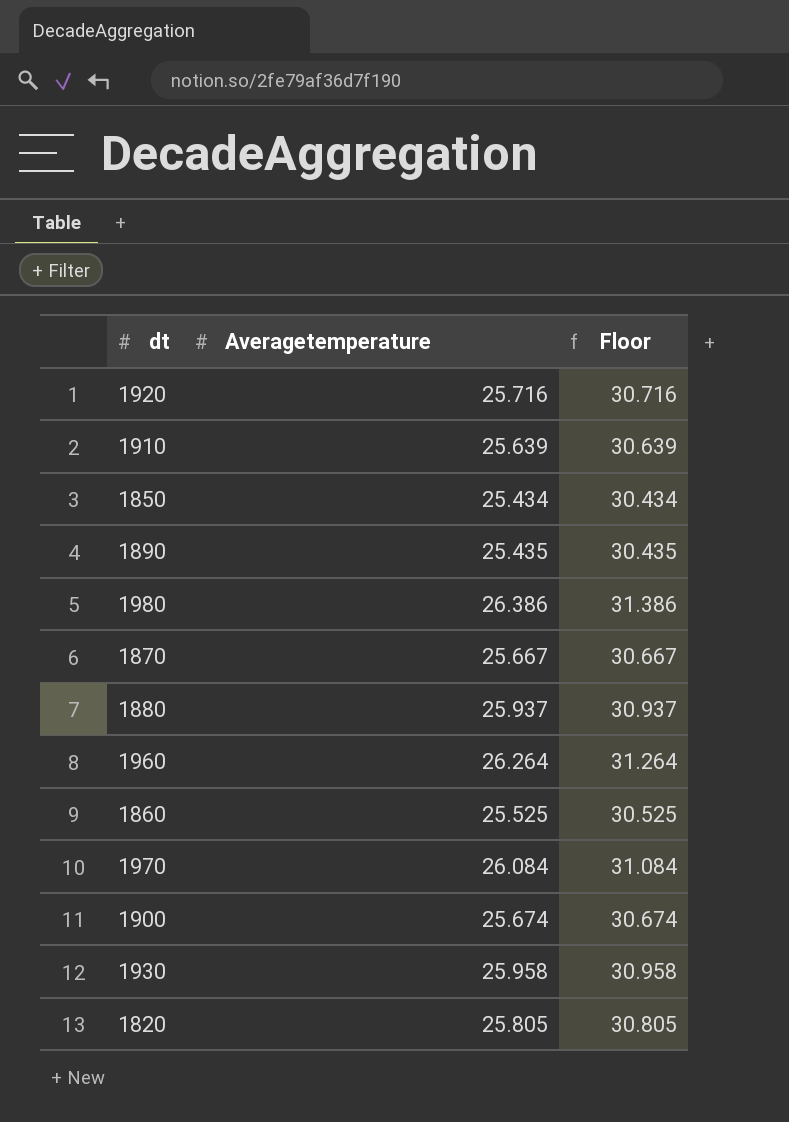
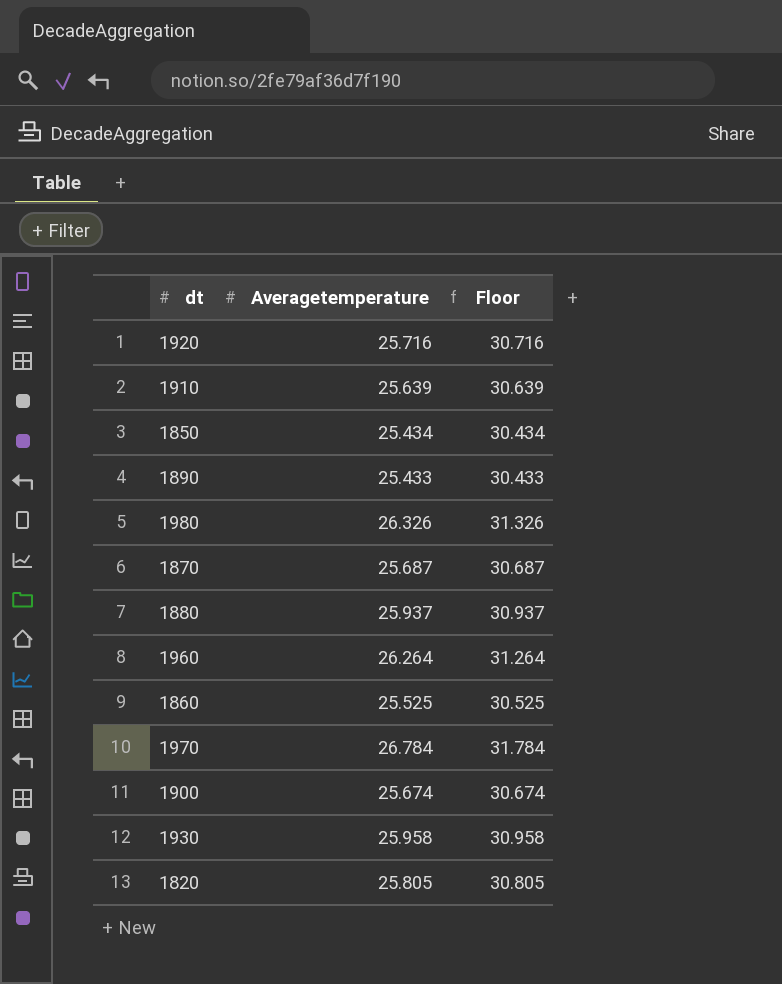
1890 | Averagetemperature: 25.435 -> 25.433
1890 | Floor: 30.435 -> 30.433
1980 | Averagetemperature: 26.386 -> 26.326
1980 | Floor: 31.386 -> 31.326
1870 | Averagetemperature: 25.667 -> 25.687
1870 | Floor: 30.667 -> 30.687
1970 | Averagetemperature: 26.084 -> 26.784
1970 | Floor: 31.084 -> 31.784

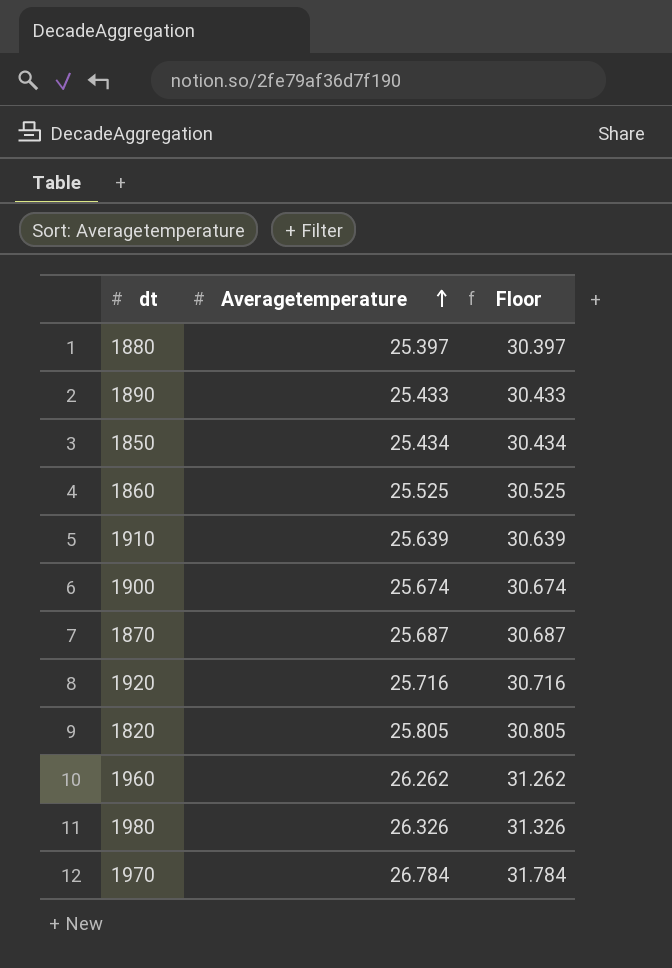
row order: none -> Averagetemperature ascending
row 1930: 25.958 | 30.958 -> none
1880 | Averagetemperature: 25.937 -> 25.397
1880 | Floor: 30.937 -> 30.397
1960 | Averagetemperature: 26.264 -> 26.262
1960 | Floor: 31.264 -> 31.262

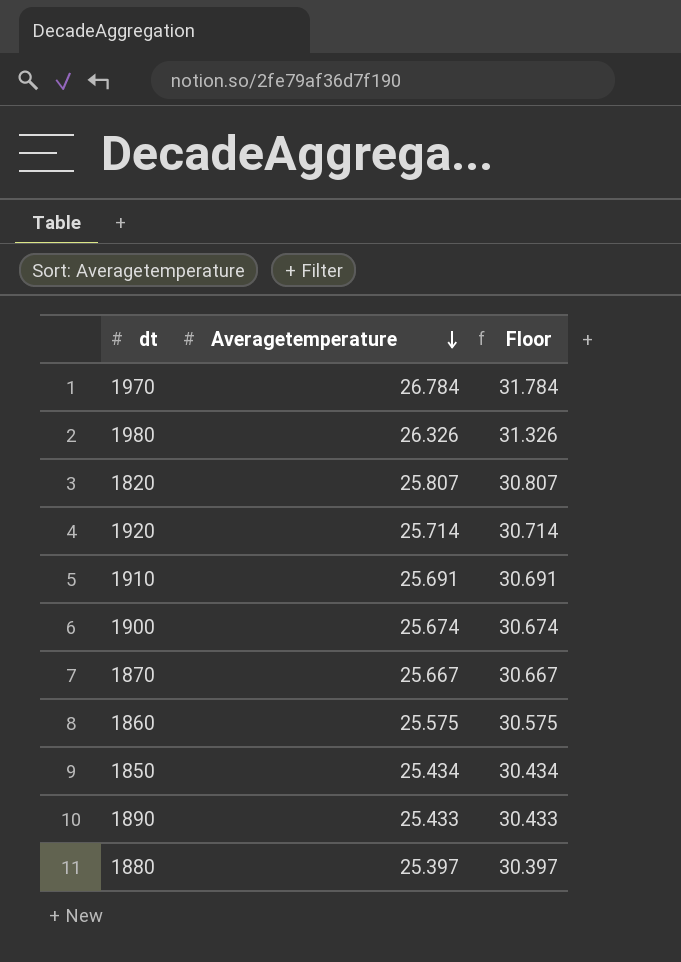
row order: Averagetemperature ascending -> Averagetemperature descending
row 1960: 26.262 | 31.262 -> none
1820 | Averagetemperature: 25.805 -> 25.807
1820 | Floor: 30.805 -> 30.807
1920 | Averagetemperature: 25.716 -> 25.714
1920 | Floor: 30.716 -> 30.714
1910 | Averagetemperature: 25.639 -> 25.691
1910 | Floor: 30.639 -> 30.691
1870 | Averagetemperature: 25.687 -> 25.667
1870 | Floor: 30.687 -> 30.667
1860 | Averagetemperature: 25.525 -> 25.575
1860 | Floor: 30.525 -> 30.575

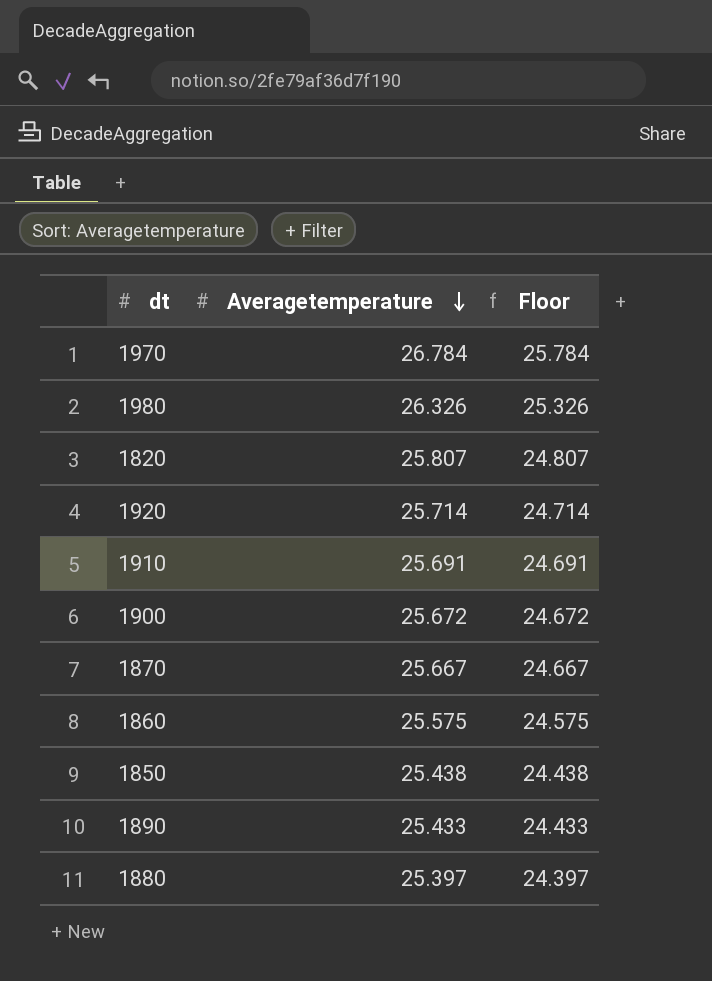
column Floor | formula: [Averagetemperature] + 5 -> [Averagetemperature] - 1
1900 | Averagetemperature: 25.674 -> 25.672
1850 | Averagetemperature: 25.434 -> 25.438

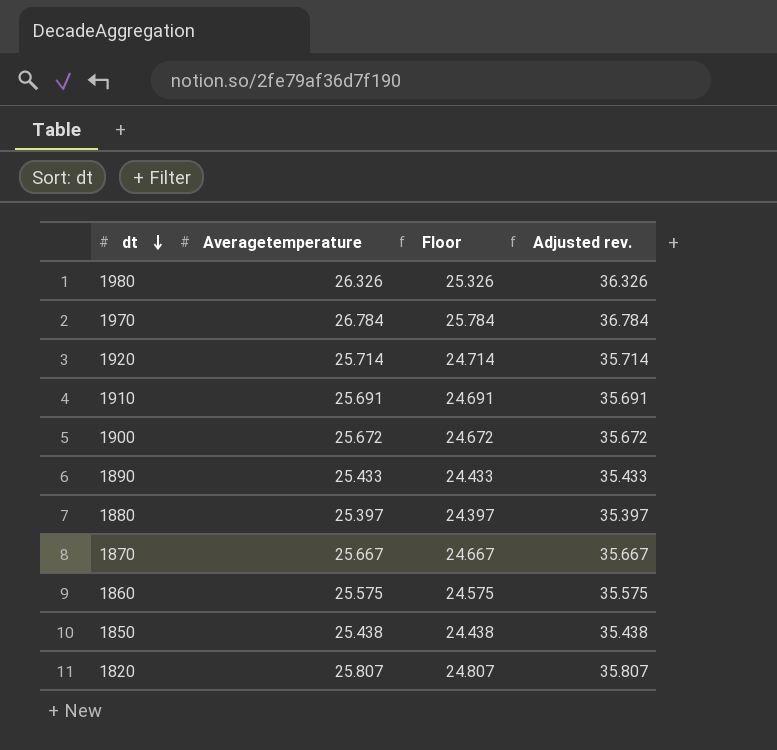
row order: Averagetemperature descending -> dt descending
column Adjusted rev. | formula: none -> [Averagetemperature] + 10

